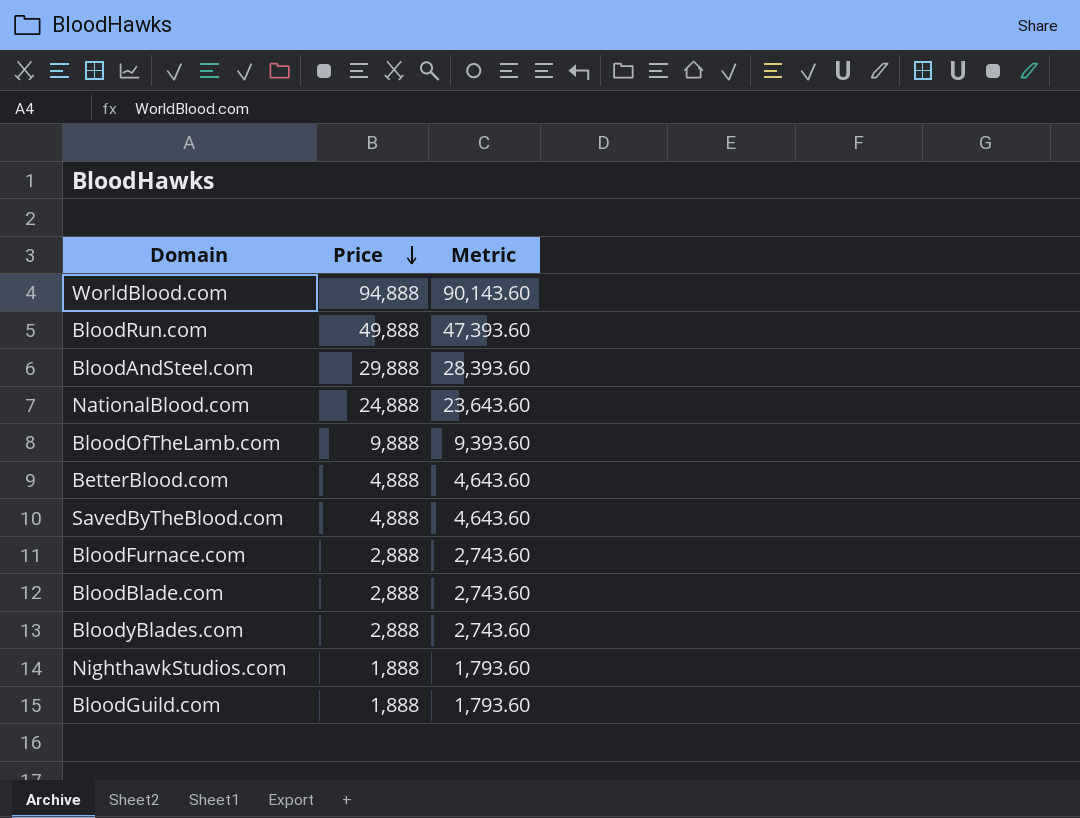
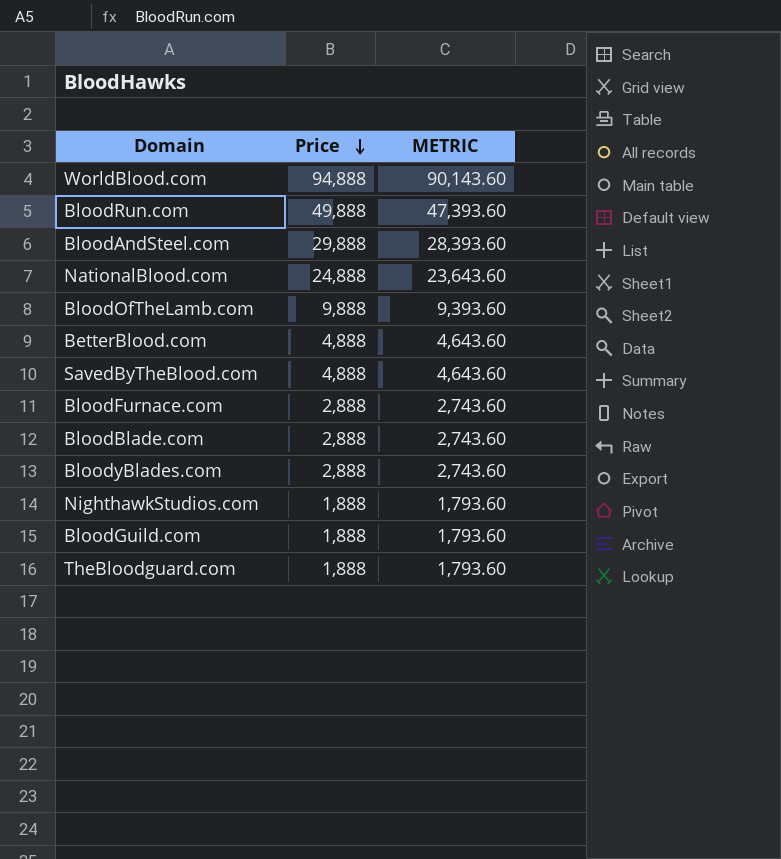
column name: Metric -> METRIC
row TheBloodguard.com: none -> 1,888 | 1,793.60

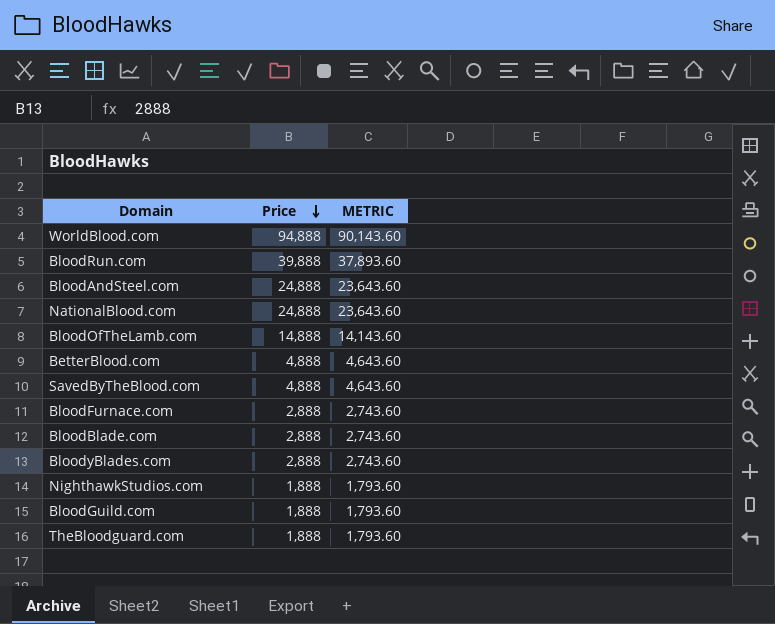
BloodRun.com | Price: 49,888 -> 39,888
BloodRun.com | METRIC: 47,393.60 -> 37,893.60
BloodAndSteel.com | Price: 29,888 -> 24,888
BloodAndSteel.com | METRIC: 28,393.60 -> 23,643.60
BloodOfTheLamb.com | Price: 9,888 -> 14,888
BloodOfTheLamb.com | METRIC: 9,393.60 -> 14,143.60

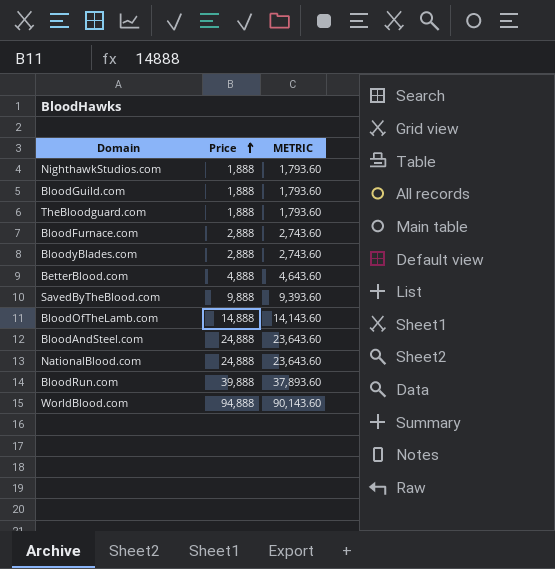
row order: Price descending -> Price ascending
row BloodBlade.com: 2,888 | 2,743.60 -> none
SavedByTheBlood.com | Price: 4,888 -> 9,888
SavedByTheBlood.com | METRIC: 4,643.60 -> 9,393.60

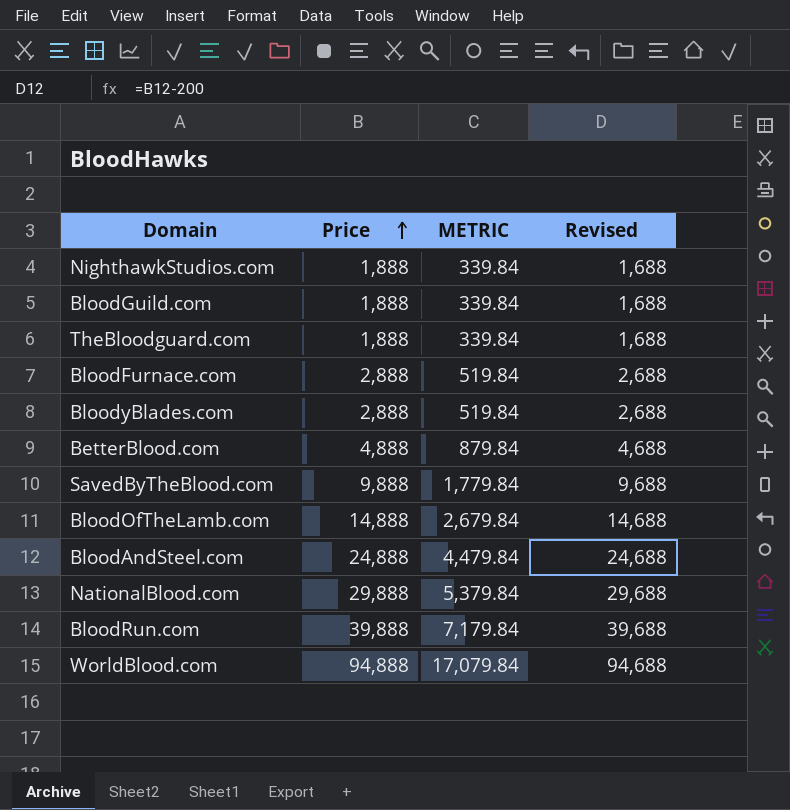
column METRIC | formula: [Price] * 0.95 -> [Price] * 0.18
column Revised | formula: none -> [Price] - 200
NationalBlood.com | Price: 24,888 -> 29,888

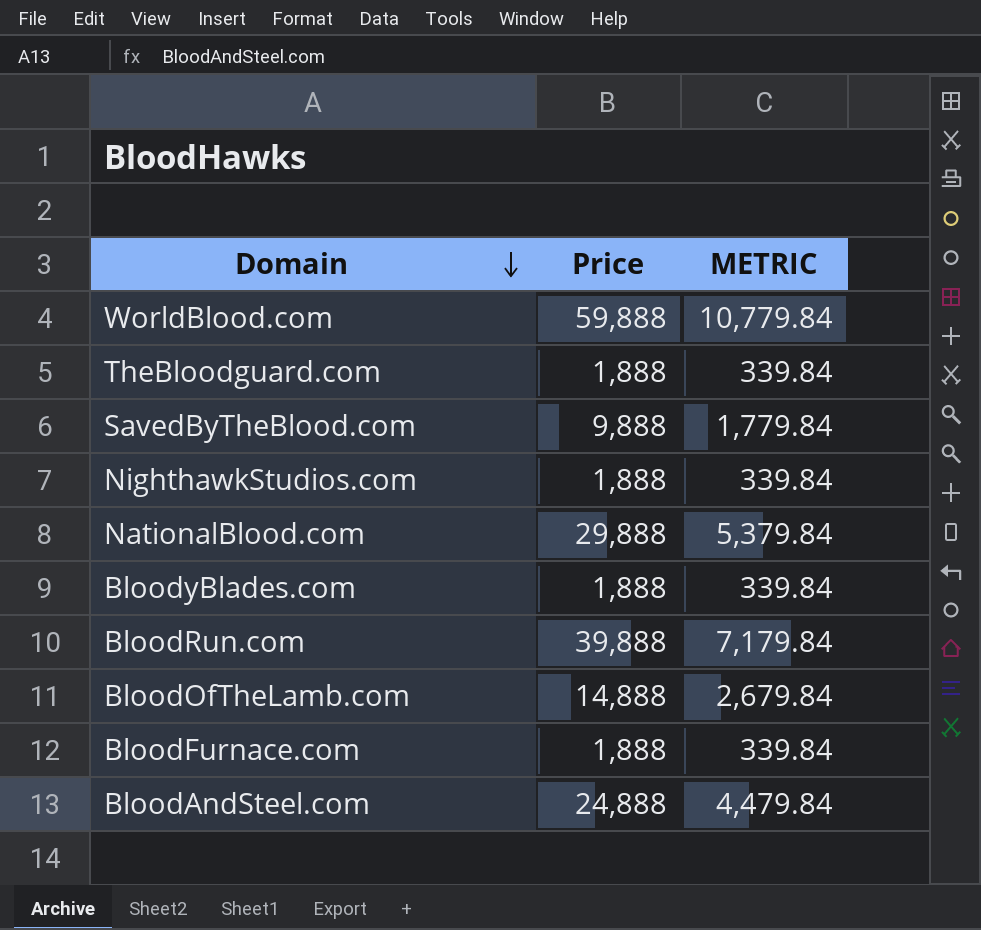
row order: Price ascending -> Domain descending
column Revised | formula: [Price] - 200 -> none
row BloodGuild.com: 1,888 | 339.84 | 1,688 -> none
row BetterBlood.com: 4,888 | 879.84 | 4,688 -> none
WorldBlood.com | Price: 94,888 -> 59,888
WorldBlood.com | METRIC: 17,079.84 -> 10,779.84
BloodyBlades.com | Price: 2,888 -> 1,888
BloodyBlades.com | METRIC: 519.84 -> 339.84
BloodFurnace.com | Price: 2,888 -> 1,888
BloodFurnace.com | METRIC: 519.84 -> 339.84

